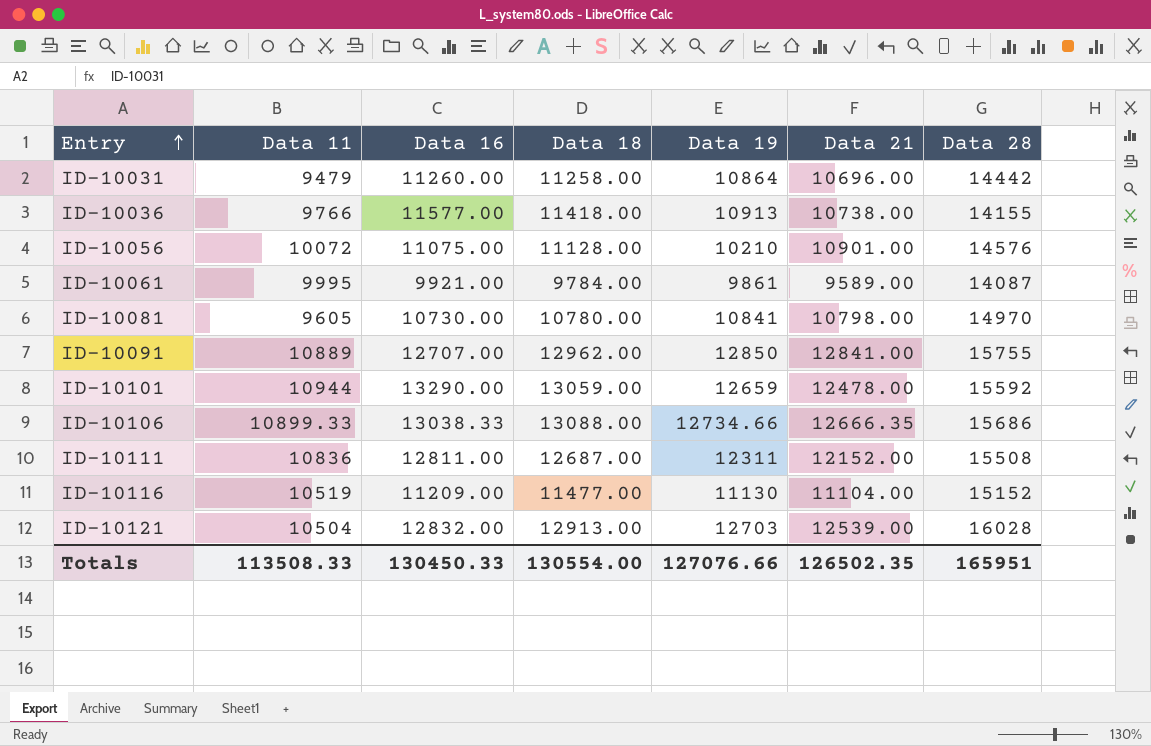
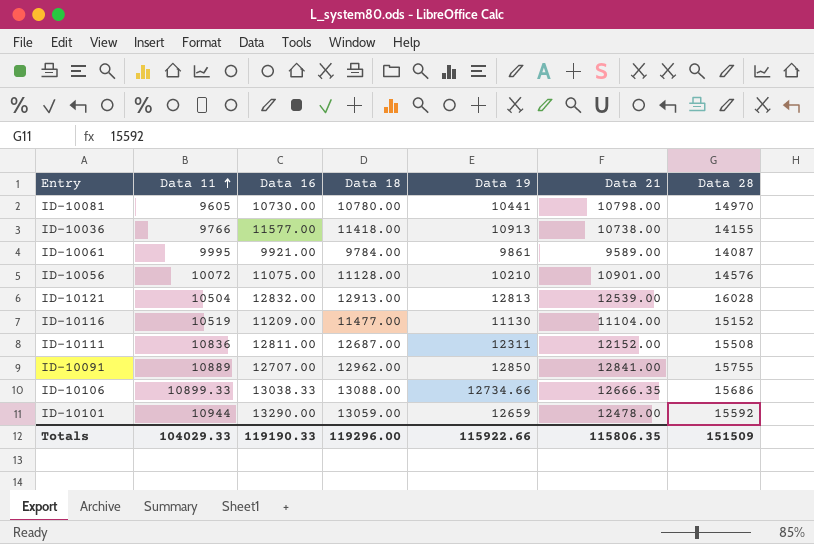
row order: Entry ascending -> Data 11 ascending
row ID-10031: 9479 | 11260.00 | 11258.00 | 10864 | 10696.00 | 14442 -> none
ID-10081 | Data 19: 10841 -> 10441
ID-10121 | Data 19: 12703 -> 12813
Totals | Data 11: 113508.33 -> 104029.33
Totals | Data 16: 130450.33 -> 119190.33
Totals | Data 18: 130554.00 -> 119296.00
Totals | Data 19: 127076.66 -> 115922.66
Totals | Data 21: 126502.35 -> 115806.35
Totals | Data 28: 165951 -> 151509

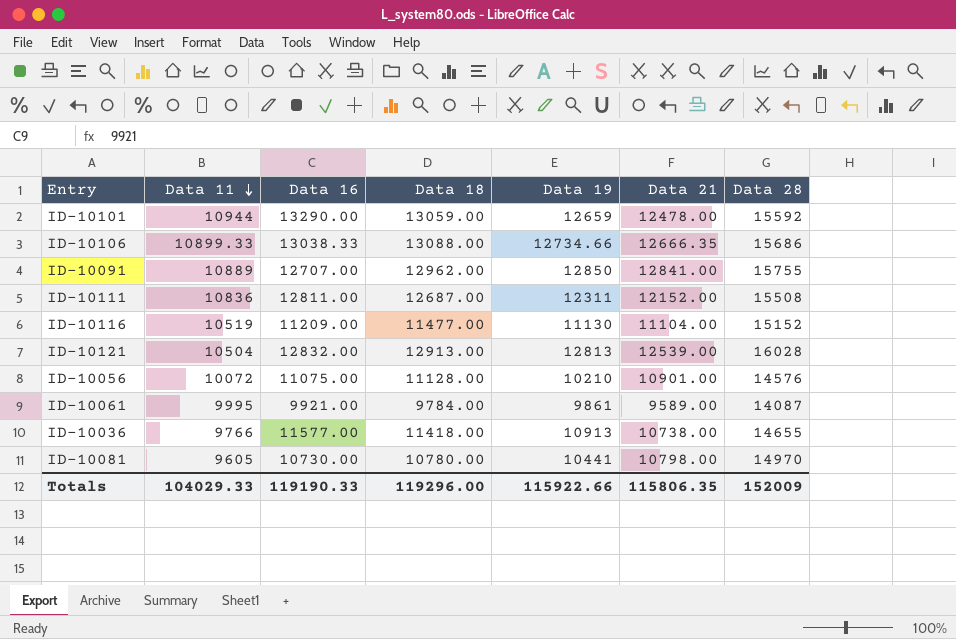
row order: Data 11 ascending -> Data 11 descending
ID-10036 | Data 28: 14155 -> 14655
Totals | Data 28: 151509 -> 152009

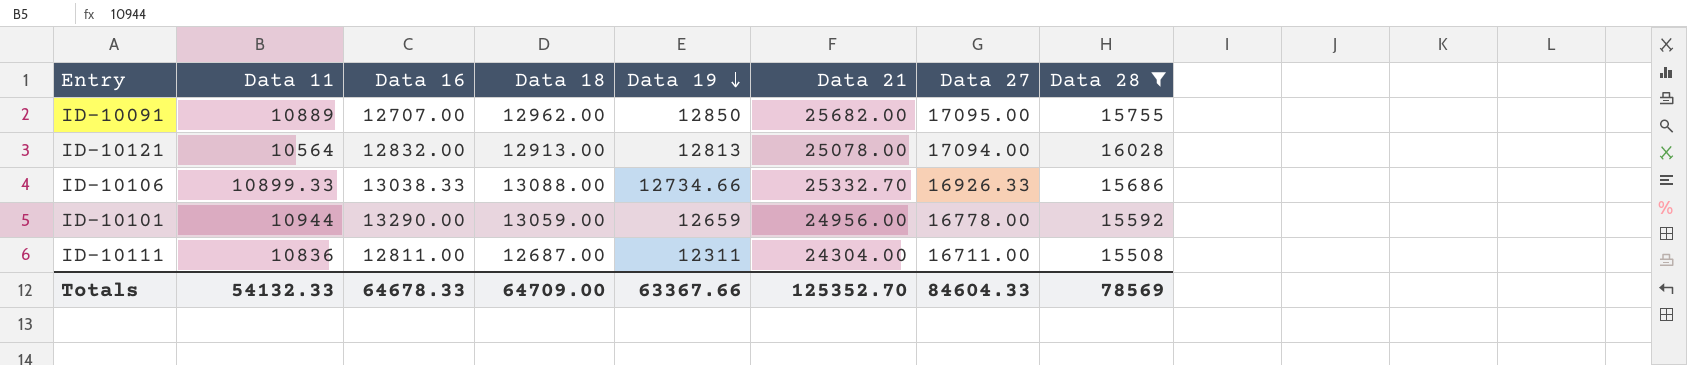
filter: none -> Data 28 >= 15508
row order: Data 11 descending -> Data 19 descending
column Data 27 | position: none -> 7
ID-10091 | Data 21: 12841.00 -> 25682.00
ID-10121 | Data 11: 10504 -> 10564
ID-10121 | Data 21: 12539.00 -> 25078.00
ID-10106 | Data 21: 12666.35 -> 25332.70
ID-10101 | Data 21: 12478.00 -> 24956.00
ID-10111 | Data 21: 12152.00 -> 24304.00
Totals | Data 11: 104029.33 -> 54132.33
Totals | Data 16: 119190.33 -> 64678.33
Totals | Data 18: 119296.00 -> 64709.00
Totals | Data 19: 115922.66 -> 63367.66
Totals | Data 21: 115806.35 -> 125352.70
Totals | Data 28: 152009 -> 78569

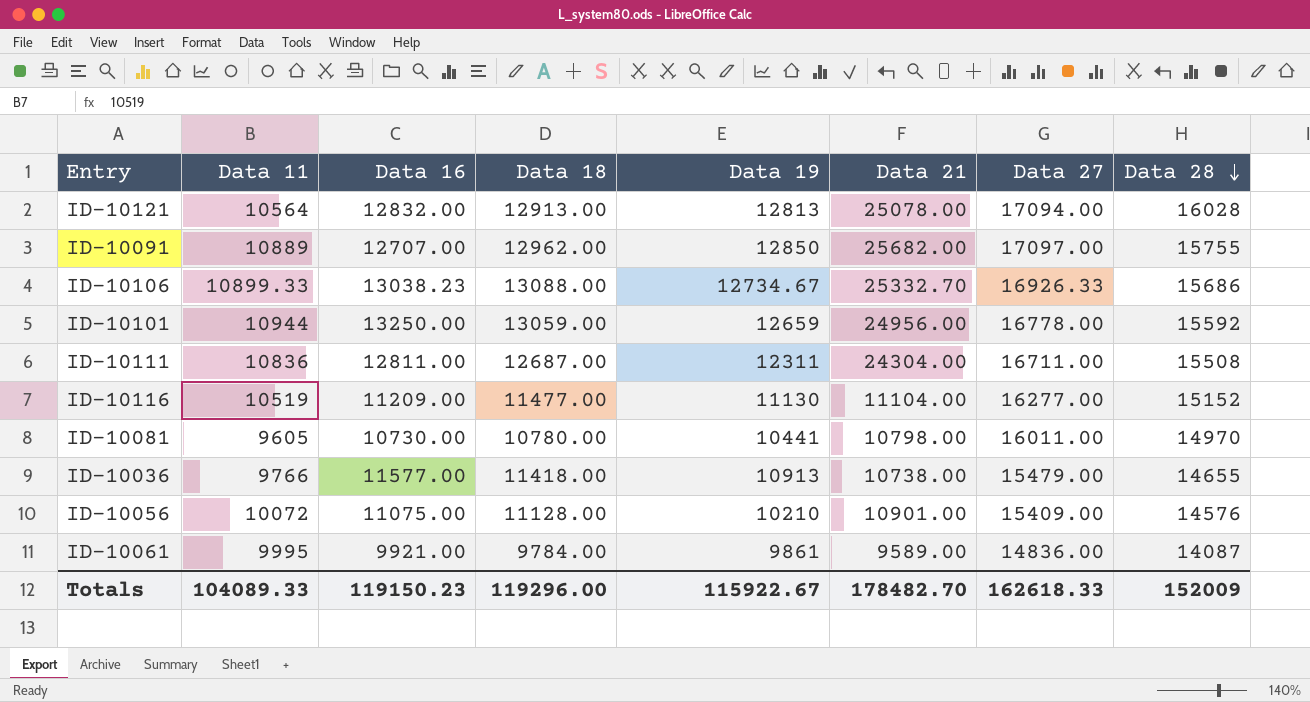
filter: Data 28 >= 15508 -> none
row order: Data 19 descending -> Data 28 descending
ID-10091 | Data 27: 17095.00 -> 17097.00
ID-10106 | Data 16: 13038.33 -> 13038.23
ID-10106 | Data 19: 12734.66 -> 12734.67
ID-10101 | Data 16: 13290.00 -> 13250.00
Totals | Data 11: 54132.33 -> 104089.33
Totals | Data 16: 64678.33 -> 119150.23
Totals | Data 18: 64709.00 -> 119296.00
Totals | Data 19: 63367.66 -> 115922.67
Totals | Data 21: 125352.70 -> 178482.70
Totals | Data 27: 84604.33 -> 162618.33
Totals | Data 28: 78569 -> 152009

